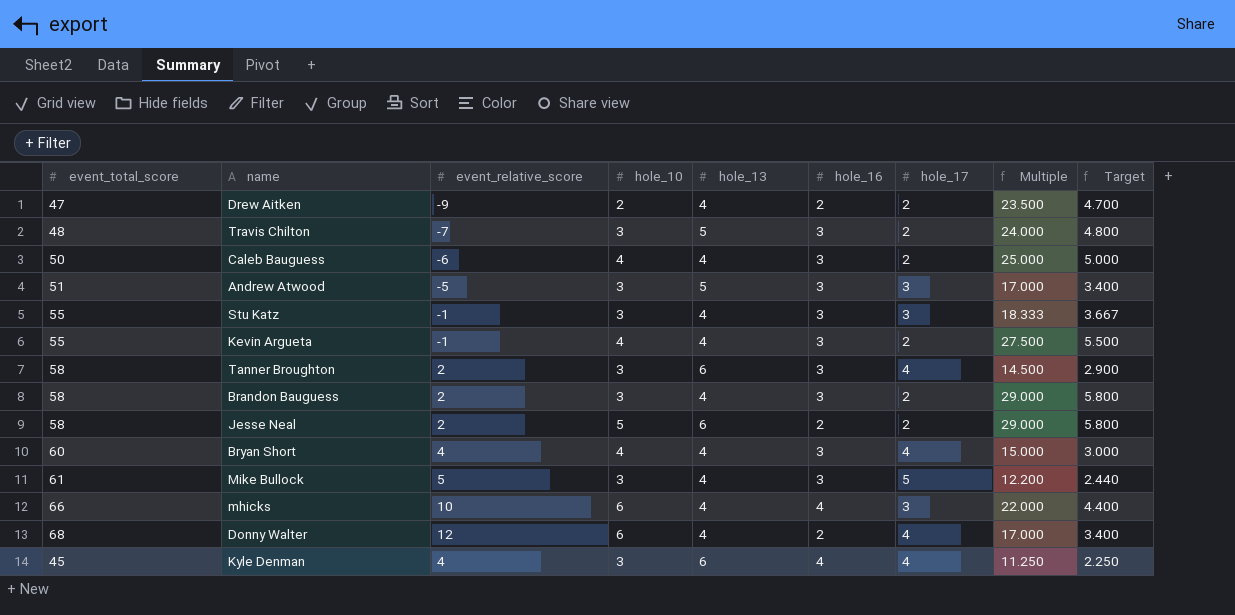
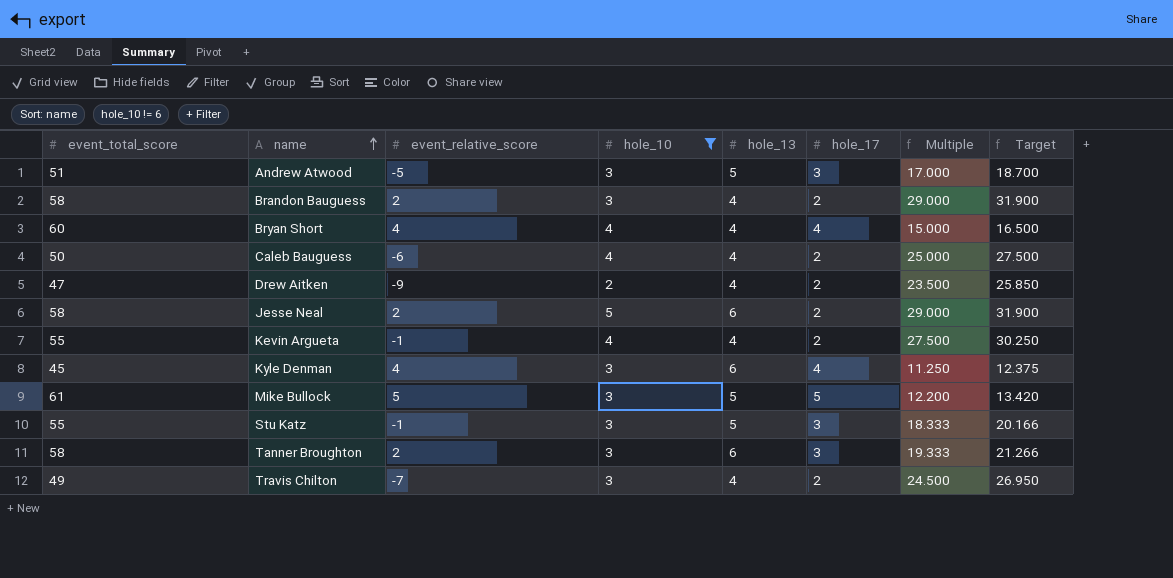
filter: none -> hole_10 != 6
row order: none -> name ascending
column hole_16 | position: 6 -> none
column Target | formula: [Multiple] * 0.2 -> [Multiple] * 1.1
Mike Bullock | hole_13: 4 -> 5
Stu Katz | hole_13: 4 -> 5
Tanner Broughton | hole_17: 4 -> 3
Tanner Broughton | Multiple: 14.500 -> 19.333
Travis Chilton | event_total_score: 48 -> 49
Travis Chilton | hole_13: 5 -> 4
Travis Chilton | Multiple: 24.000 -> 24.500

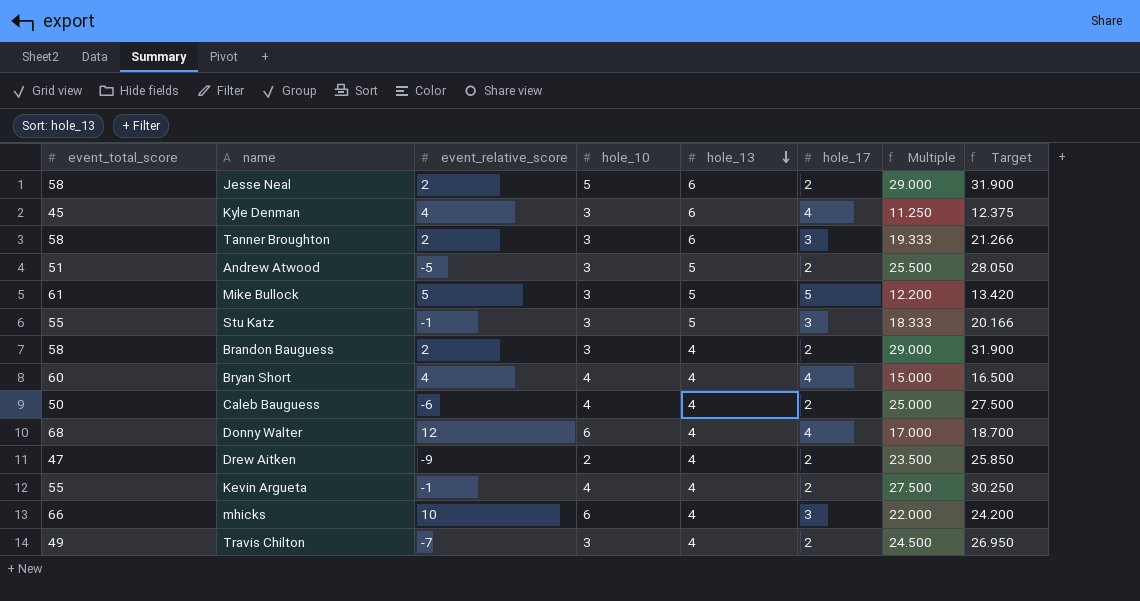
filter: hole_10 != 6 -> none
row order: name ascending -> hole_13 descending
Andrew Atwood | hole_17: 3 -> 2
Andrew Atwood | Multiple: 17.000 -> 25.500
Andrew Atwood | Target: 18.700 -> 28.050

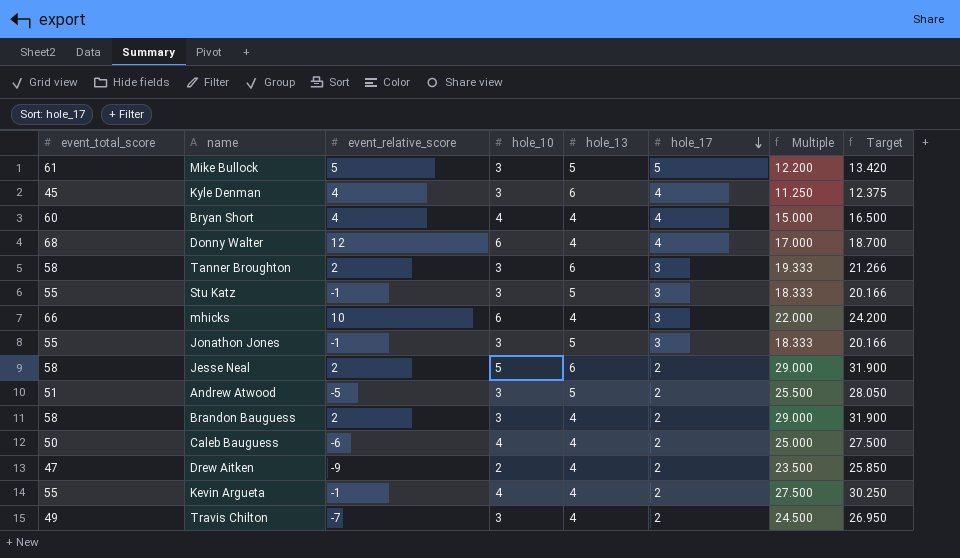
row order: hole_13 descending -> hole_17 descending
row Jonathon Jones: none -> 55 | -1 | 3 | 5 | 3 | 18.333 | 20.166

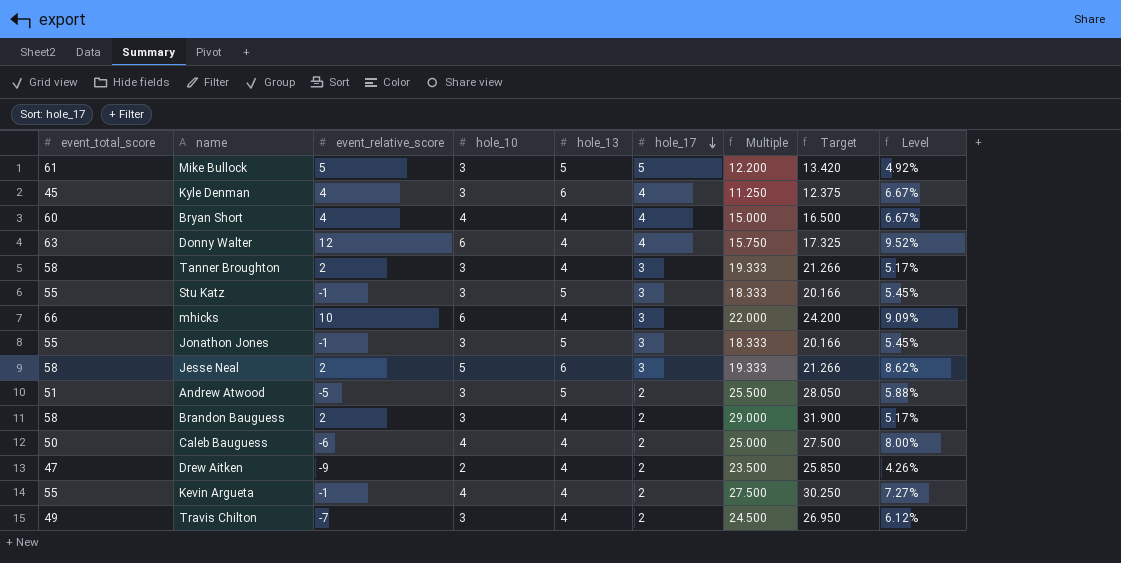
column Level | formula: none -> [hole_10] / [event_total_score]
Donny Walter | event_total_score: 68 -> 63
Donny Walter | Multiple: 17.000 -> 15.750
Donny Walter | Target: 18.700 -> 17.325
Tanner Broughton | hole_13: 6 -> 4
Jesse Neal | hole_17: 2 -> 3
Jesse Neal | Multiple: 29.000 -> 19.333
Jesse Neal | Target: 31.900 -> 21.266

